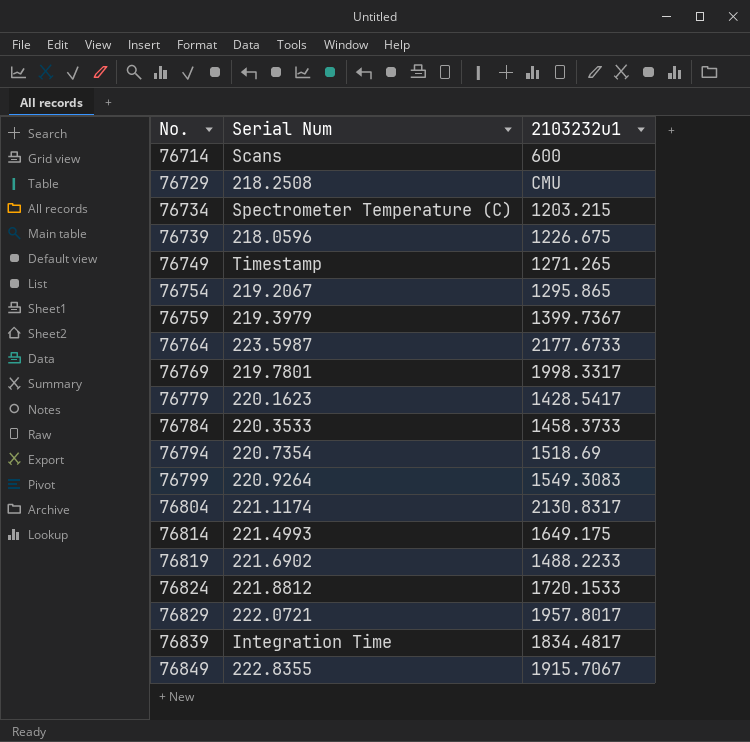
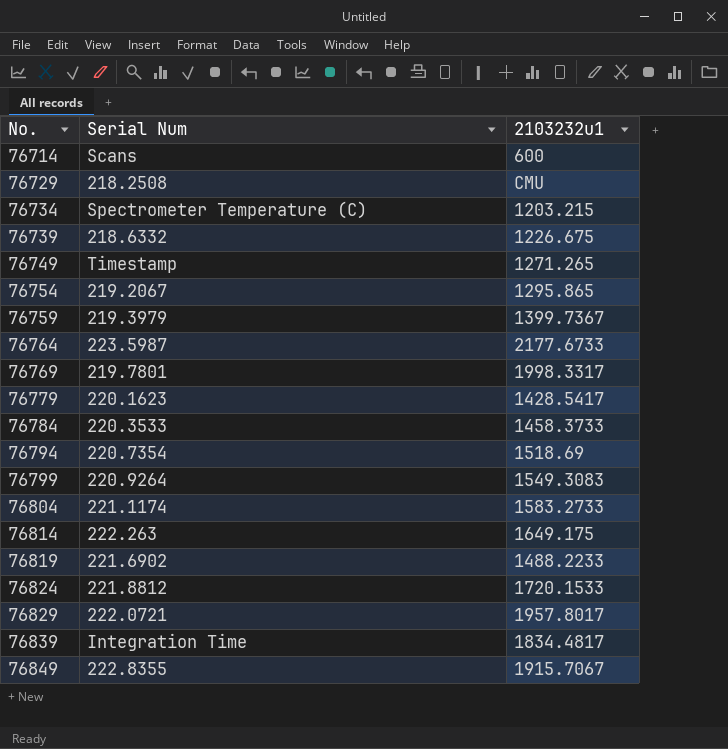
76739 | Serial Num: 218.0596 -> 218.6332
76804 | 2103232u1: 2130.8317 -> 1583.2733
76814 | Serial Num: 221.4993 -> 222.263

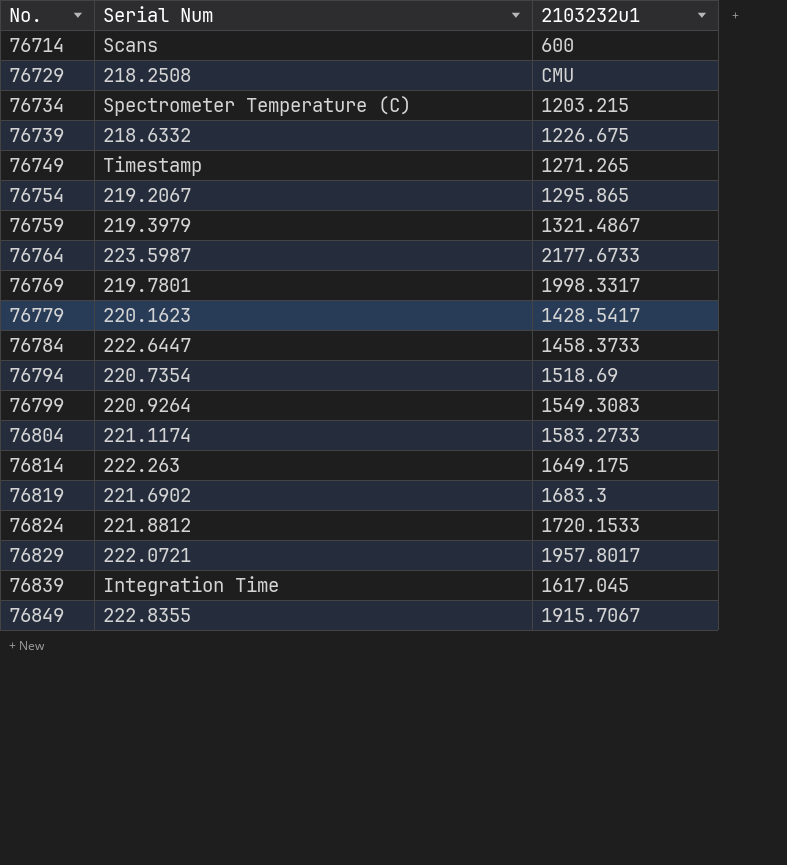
76759 | 2103232u1: 1399.7367 -> 1321.4867
76784 | Serial Num: 220.3533 -> 222.6447
76819 | 2103232u1: 1488.2233 -> 1683.3
76839 | 2103232u1: 1834.4817 -> 1617.045

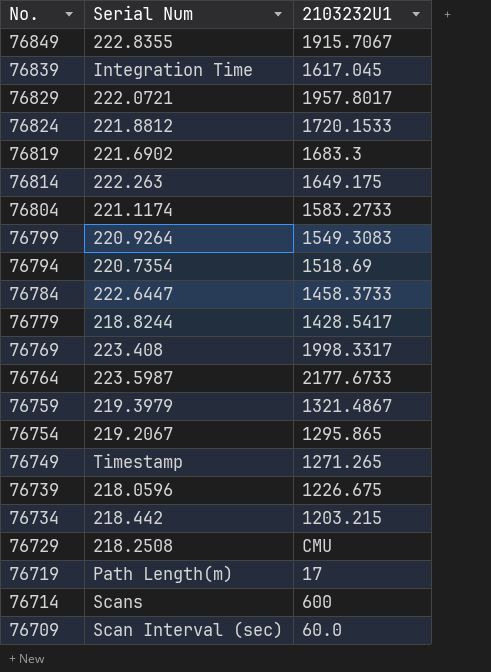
row order: No. ascending -> No. descending
column name: 2103232u1 -> 2103232U1
76779 | Serial Num: 220.1623 -> 218.8244
76769 | Serial Num: 219.7801 -> 223.408
76739 | Serial Num: 218.6332 -> 218.0596
76734 | Serial Num: Spectrometer Temperature (C) -> 218.442
row 76719: none -> Path Length(m) | 17
row 76709: none -> Scan Interval (sec) | 60.0

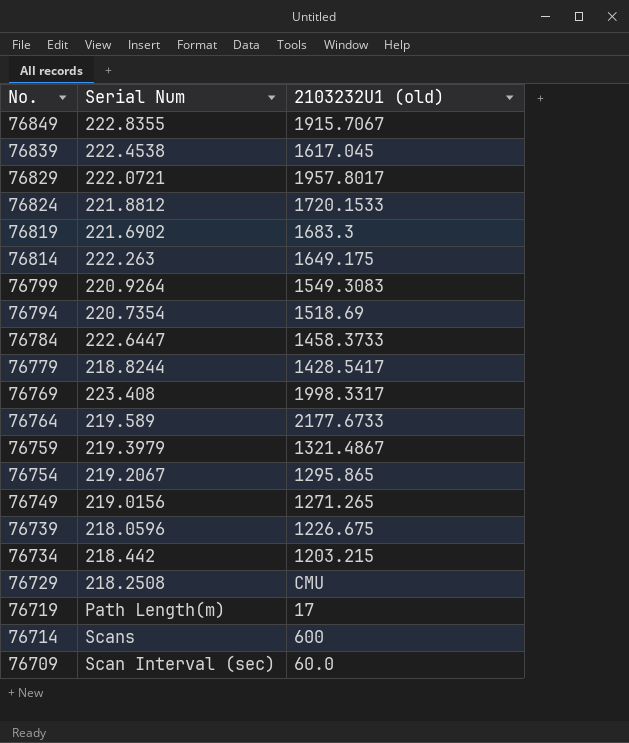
column name: 2103232U1 -> 2103232U1 (old)
row 76804: 221.1174 | 1583.2733 -> none
76839 | Serial Num: Integration Time -> 222.4538
76764 | Serial Num: 223.5987 -> 219.589
76749 | Serial Num: Timestamp -> 219.0156

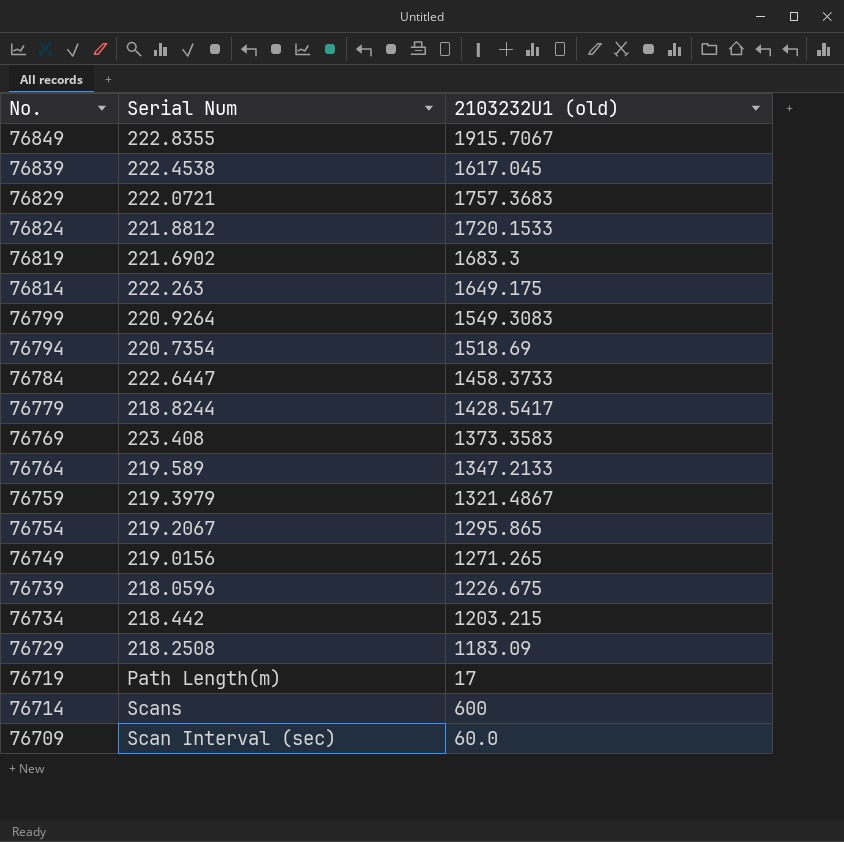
76829 | 2103232U1 (old): 1957.8017 -> 1757.3683
76769 | 2103232U1 (old): 1998.3317 -> 1373.3583
76764 | 2103232U1 (old): 2177.6733 -> 1347.2133
76729 | 2103232U1 (old): CMU -> 1183.09

